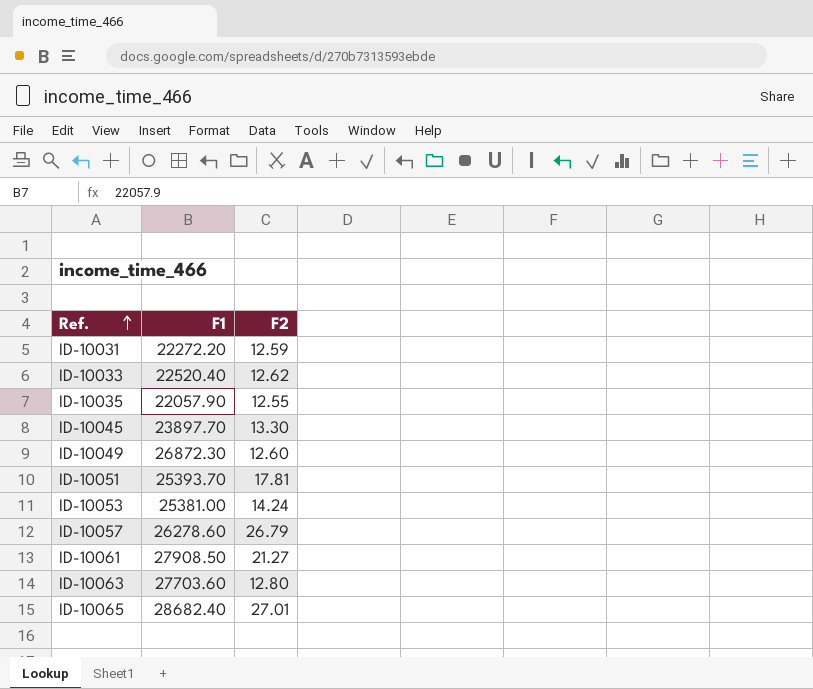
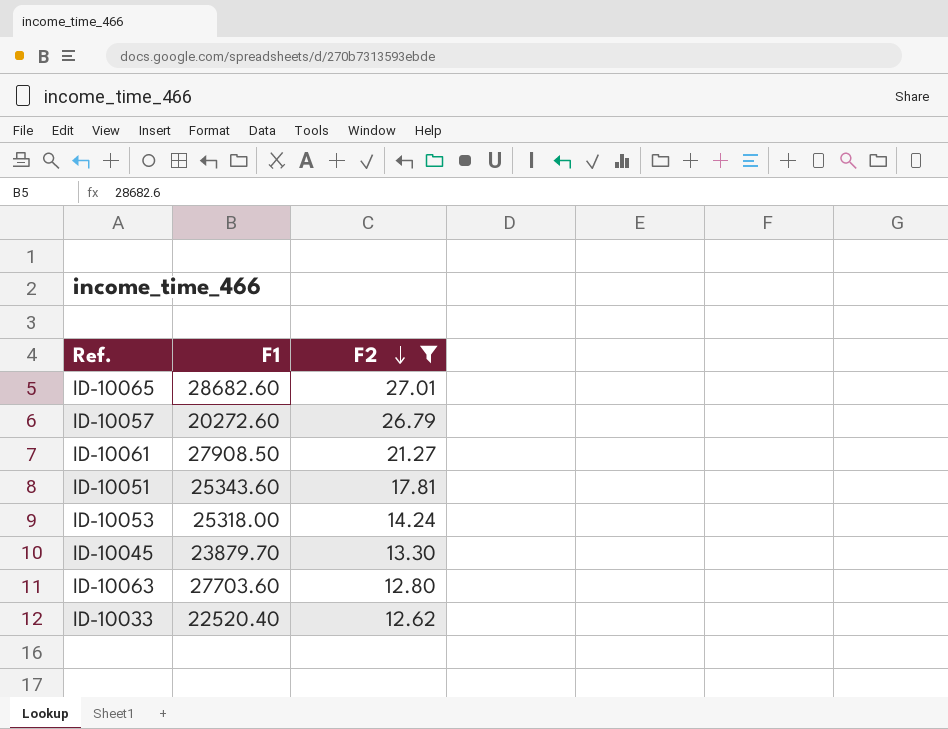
filter: none -> F2 >= 12.62
row order: Ref. ascending -> F2 descending
ID-10065 | F1: 28682.40 -> 28682.60
ID-10057 | F1: 26278.60 -> 20272.60
ID-10051 | F1: 25393.70 -> 25343.60
ID-10053 | F1: 25381.00 -> 25318.00
ID-10045 | F1: 23897.70 -> 23879.70

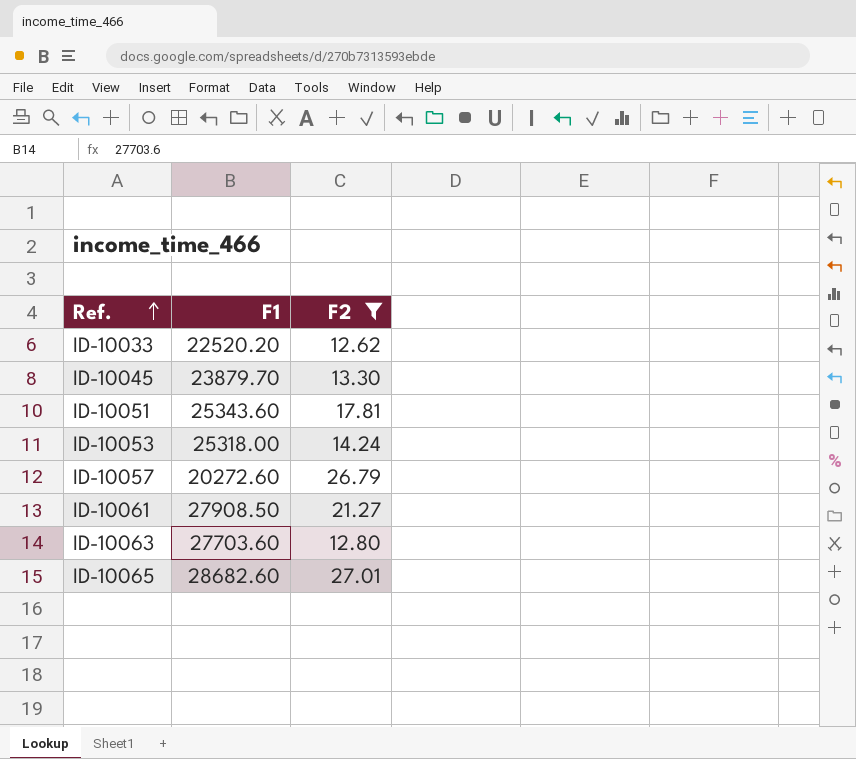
row order: F2 descending -> Ref. ascending
ID-10033 | F1: 22520.40 -> 22520.20

